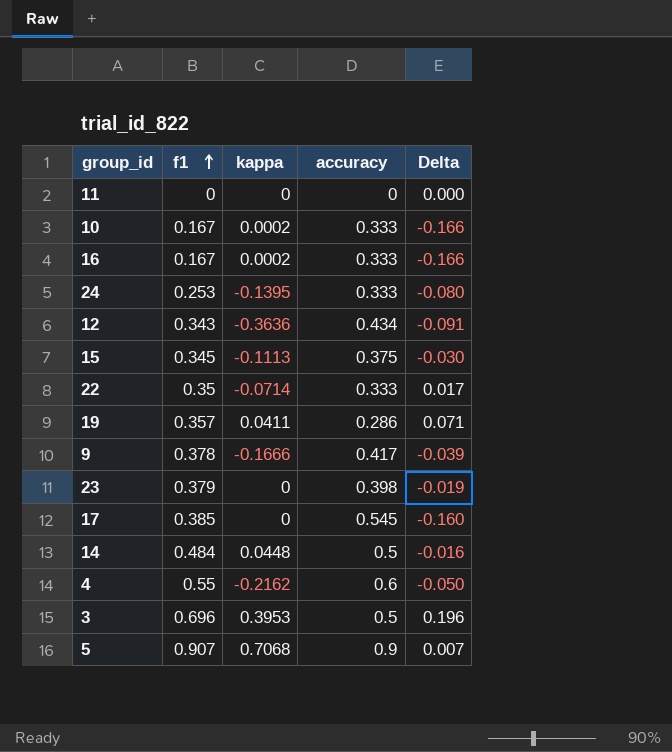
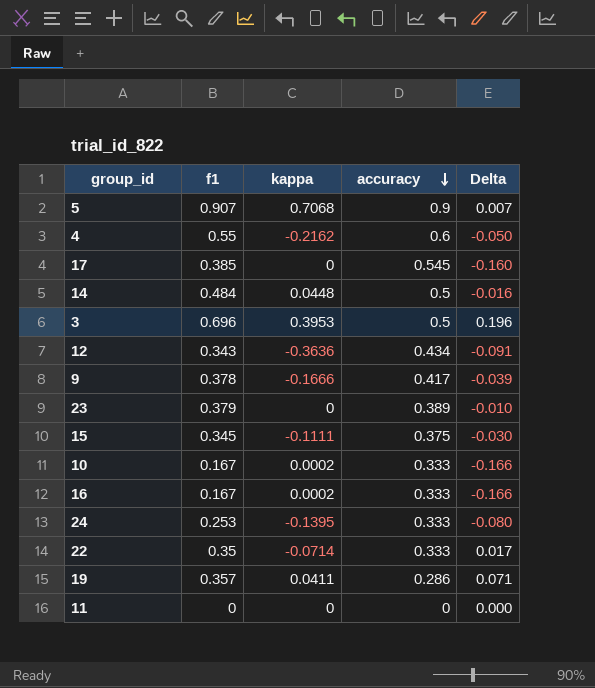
row order: f1 ascending -> accuracy descending
23 | accuracy: 0.398 -> 0.389
23 | Delta: -0.019 -> -0.010
15 | kappa: -0.1113 -> -0.1111

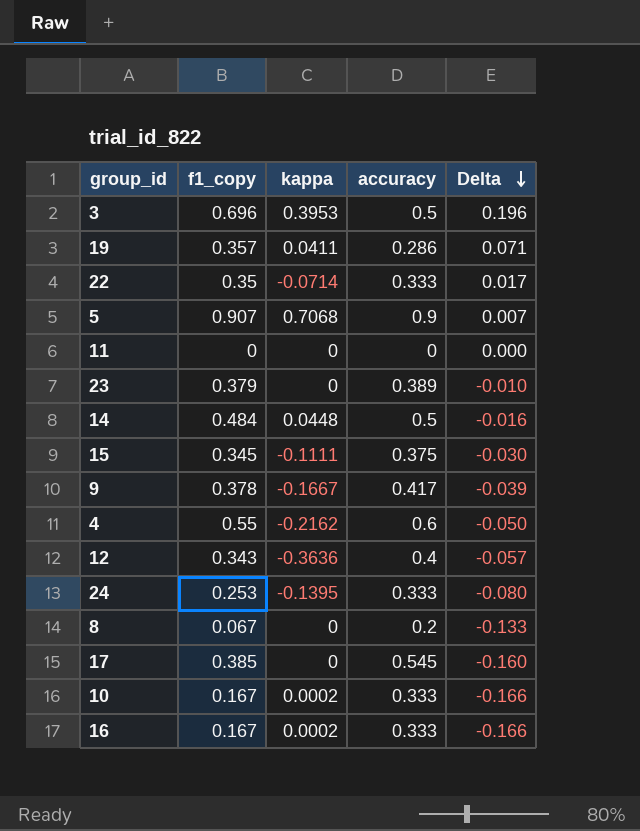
row order: accuracy descending -> Delta descending
column name: f1 -> f1_copy
9 | kappa: -0.1666 -> -0.1667
12 | accuracy: 0.434 -> 0.4
12 | Delta: -0.091 -> -0.057
row 8: none -> 0.067 | 0 | 0.2 | -0.133

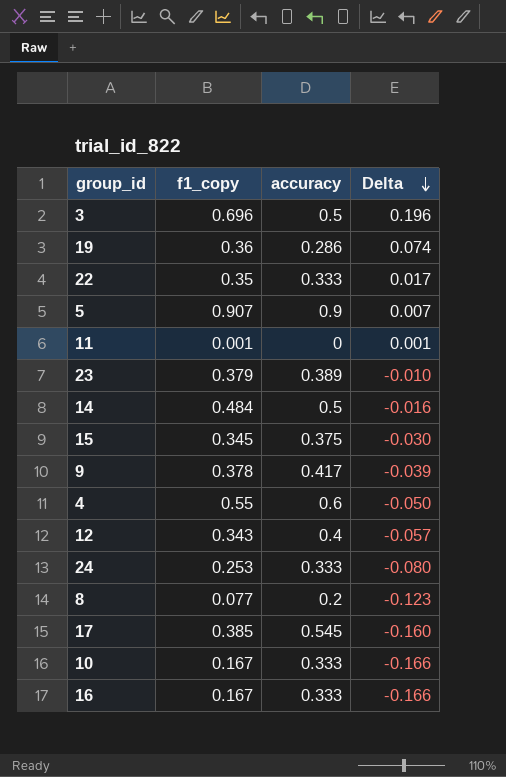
column kappa | position: 3 -> none
19 | f1_copy: 0.357 -> 0.36
19 | Delta: 0.071 -> 0.074
11 | f1_copy: 0 -> 0.001
11 | Delta: 0.000 -> 0.001
8 | f1_copy: 0.067 -> 0.077
8 | Delta: -0.133 -> -0.123

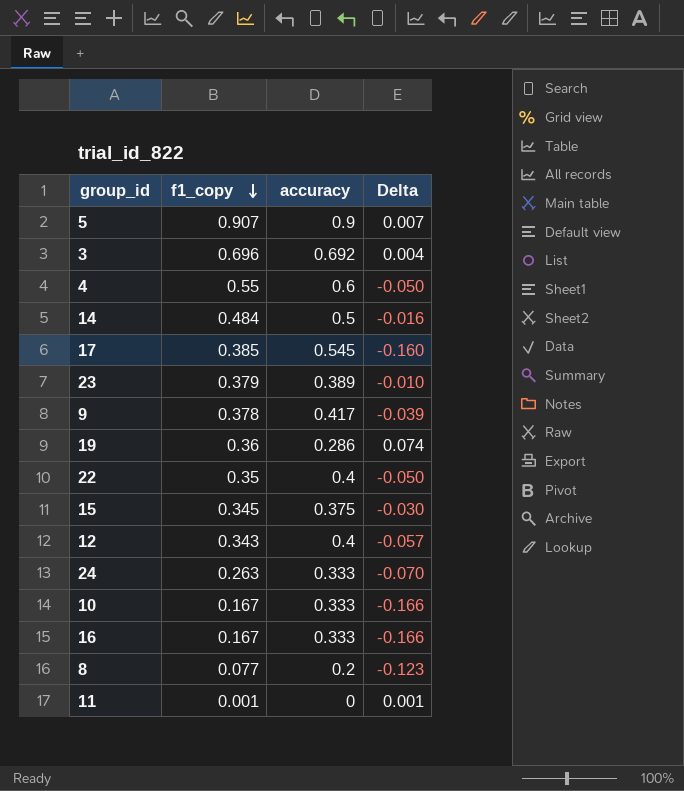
row order: Delta descending -> f1_copy descending
3 | accuracy: 0.5 -> 0.692
3 | Delta: 0.196 -> 0.004
22 | accuracy: 0.333 -> 0.4
22 | Delta: 0.017 -> -0.050
24 | f1_copy: 0.253 -> 0.263
24 | Delta: -0.080 -> -0.070

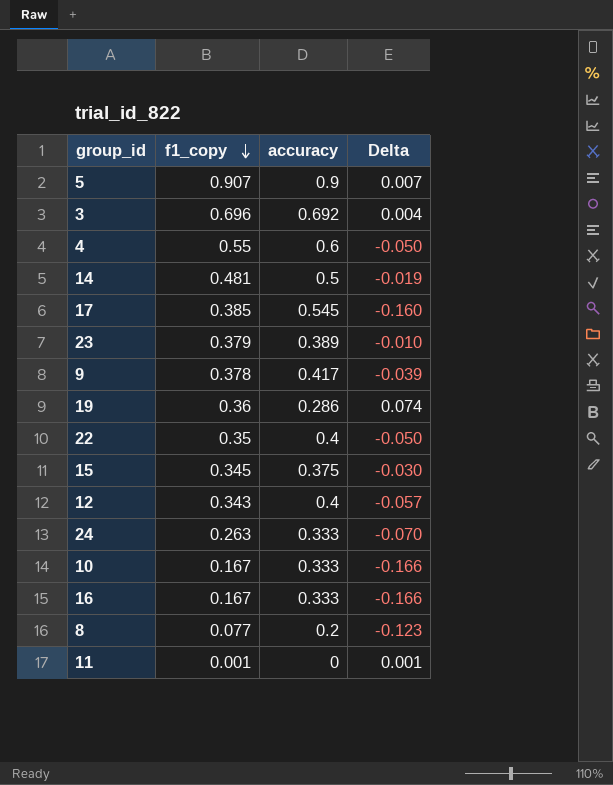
14 | f1_copy: 0.484 -> 0.481
14 | Delta: -0.016 -> -0.019

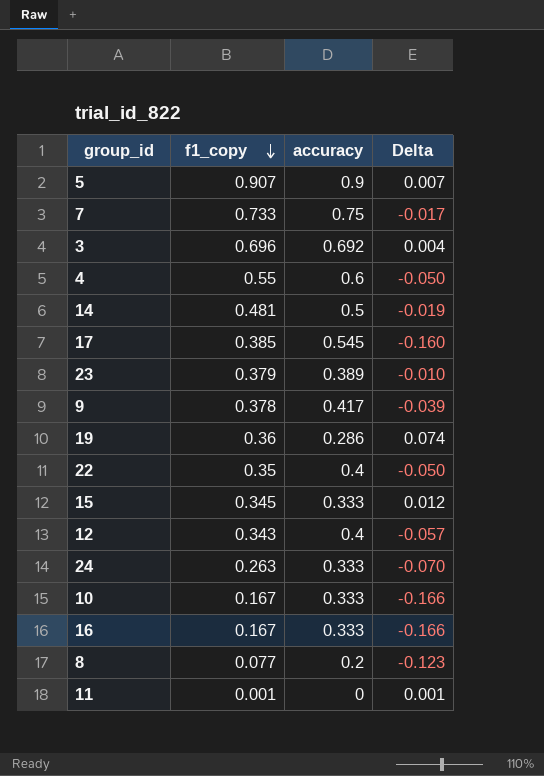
row 7: none -> 0.733 | 0.75 | -0.017
15 | accuracy: 0.375 -> 0.333
15 | Delta: -0.030 -> 0.012

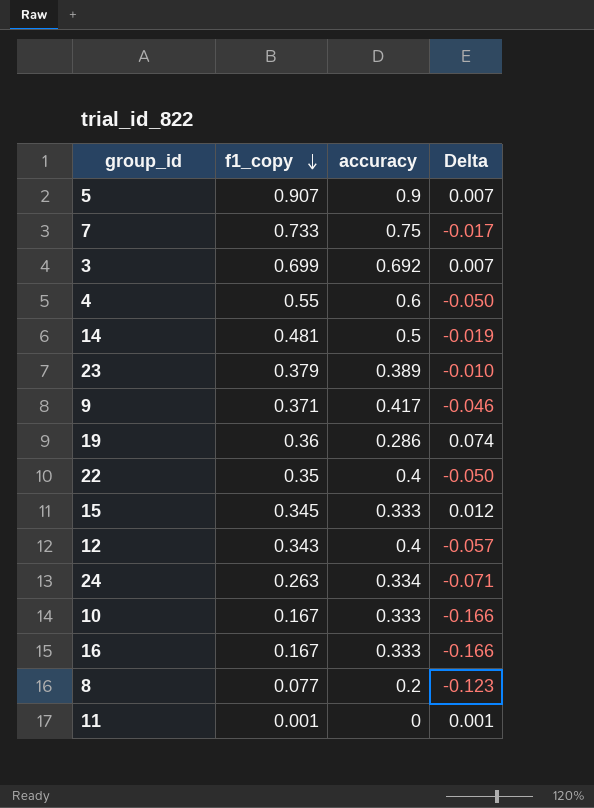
row 17: 0.385 | 0.545 | -0.160 -> none
3 | f1_copy: 0.696 -> 0.699
3 | Delta: 0.004 -> 0.007
9 | f1_copy: 0.378 -> 0.371
9 | Delta: -0.039 -> -0.046
24 | accuracy: 0.333 -> 0.334
24 | Delta: -0.070 -> -0.071

